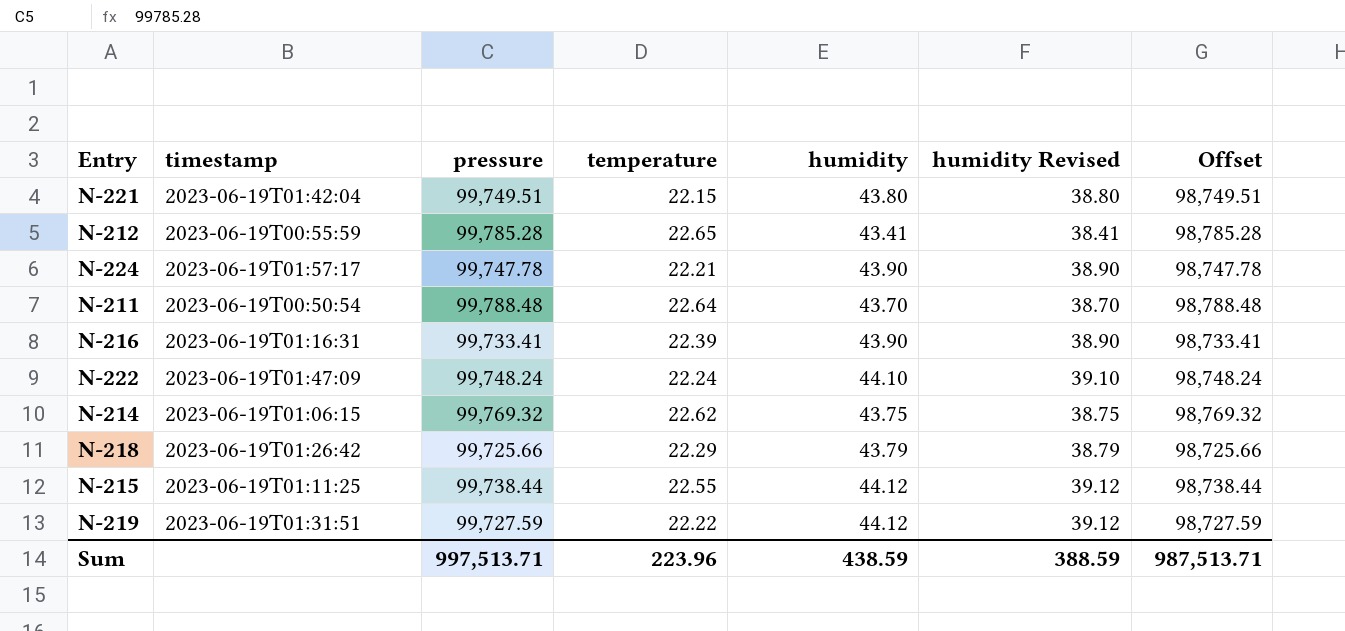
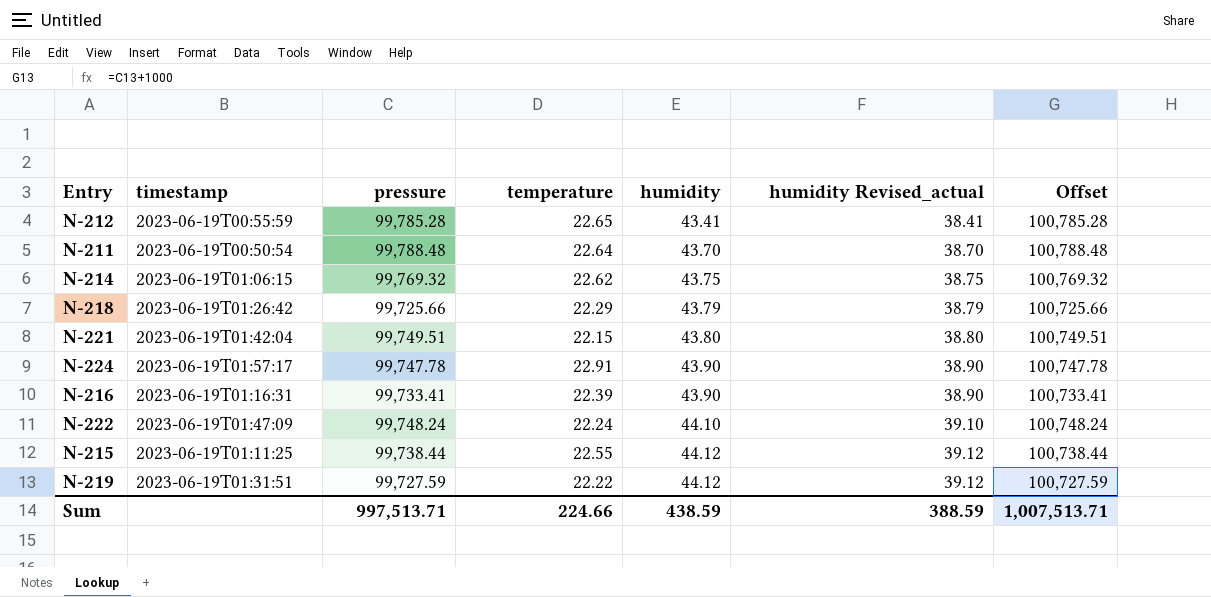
row order: none -> humidity ascending
column name: humidity Revised -> humidity Revised_actual
column Offset | formula: [pressure] - 1000 -> [pressure] + 1000
N-224 | temperature: 22.21 -> 22.91
Sum | temperature: 223.96 -> 224.66
Sum | Offset: 987,513.71 -> 1,007,513.71

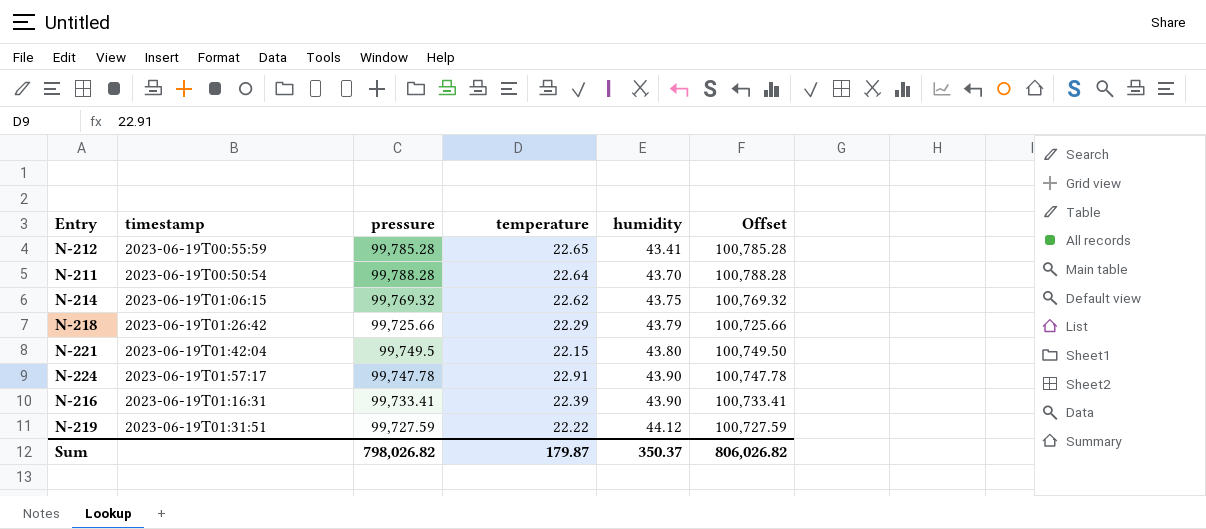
column humidity Revised_actual | formula: [humidity] - 5 -> none
row N-222: 2023-06-19T01:47:09 | 99,748.24 | 22.24 | 44.10 | 39.10 | 100,748.24 -> none
row N-215: 2023-06-19T01:11:25 | 99,738.44 | 22.55 | 44.12 | 39.12 | 100,738.44 -> none
N-211 | pressure: 99,788.48 -> 99,788.28
N-211 | Offset: 100,788.48 -> 100,788.28
N-221 | pressure: 99,749.51 -> 99,749.5
N-221 | Offset: 100,749.51 -> 100,749.50
Sum | pressure: 997,513.71 -> 798,026.82
Sum | temperature: 224.66 -> 179.87
Sum | humidity: 438.59 -> 350.37
Sum | Offset: 1,007,513.71 -> 806,026.82

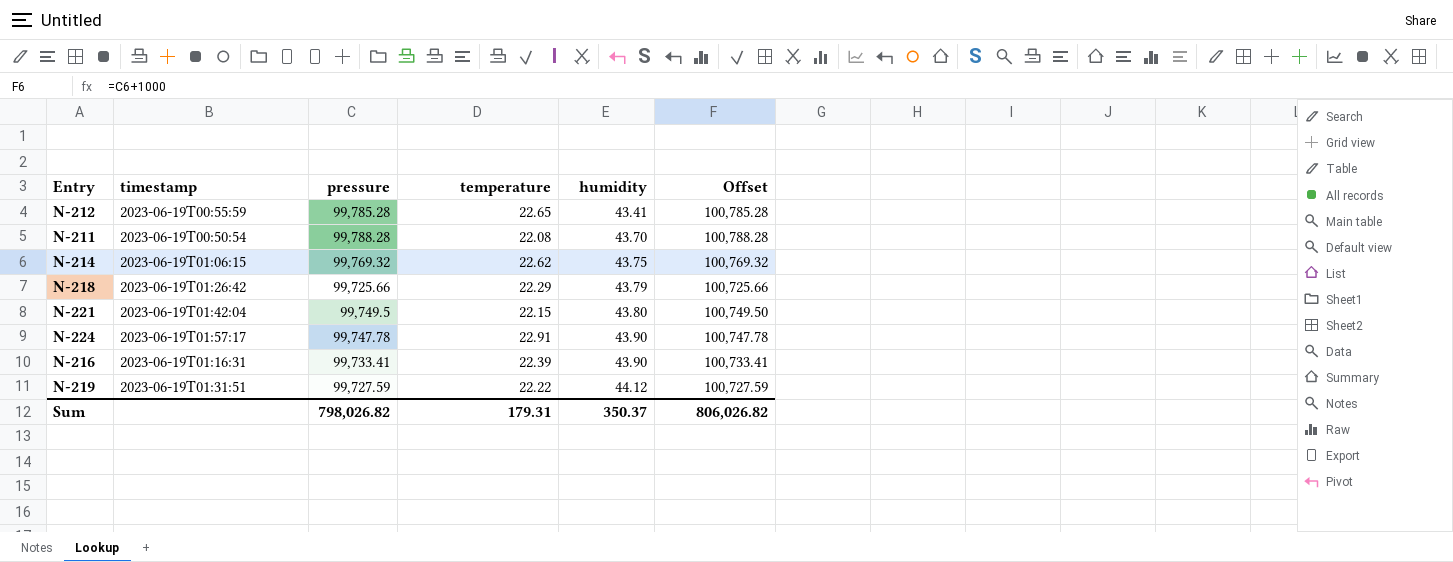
N-211 | temperature: 22.64 -> 22.08
Sum | temperature: 179.87 -> 179.31

